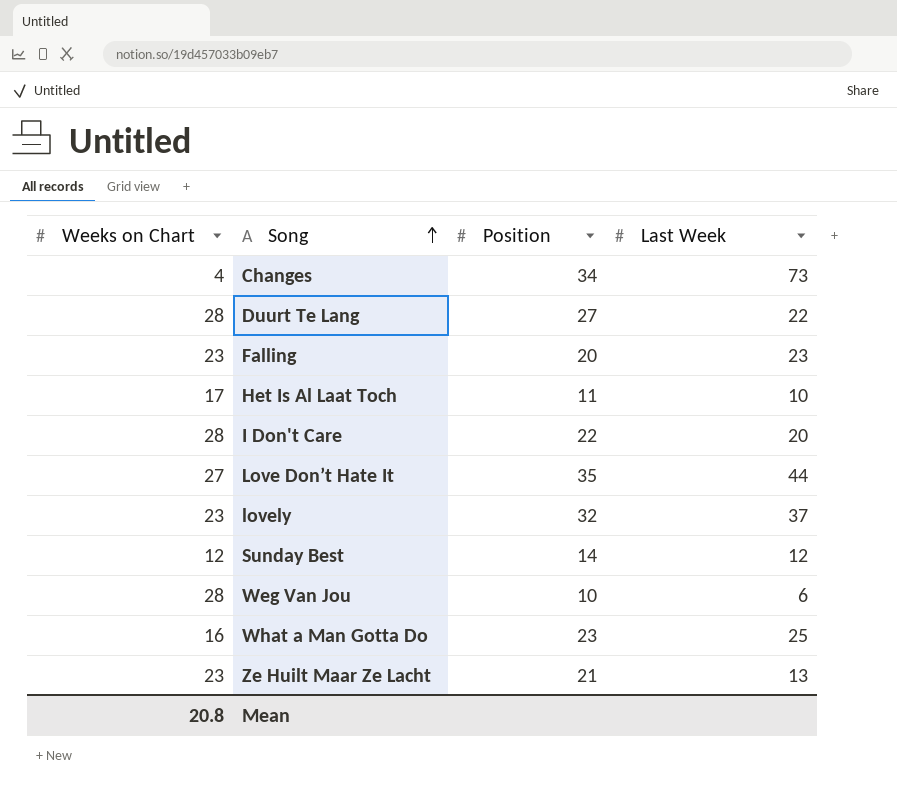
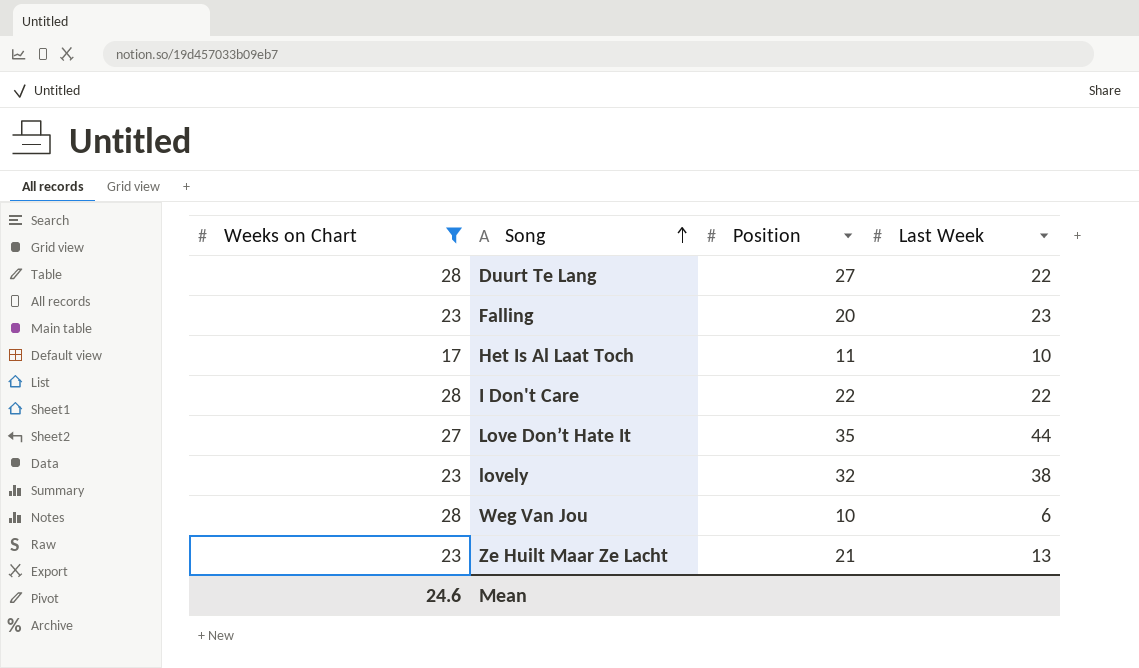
filter: none -> Weeks on Chart >= 17
I Don't Care | Last Week: 20 -> 22
lovely | Last Week: 37 -> 38
Mean | Weeks on Chart: 20.8 -> 24.6

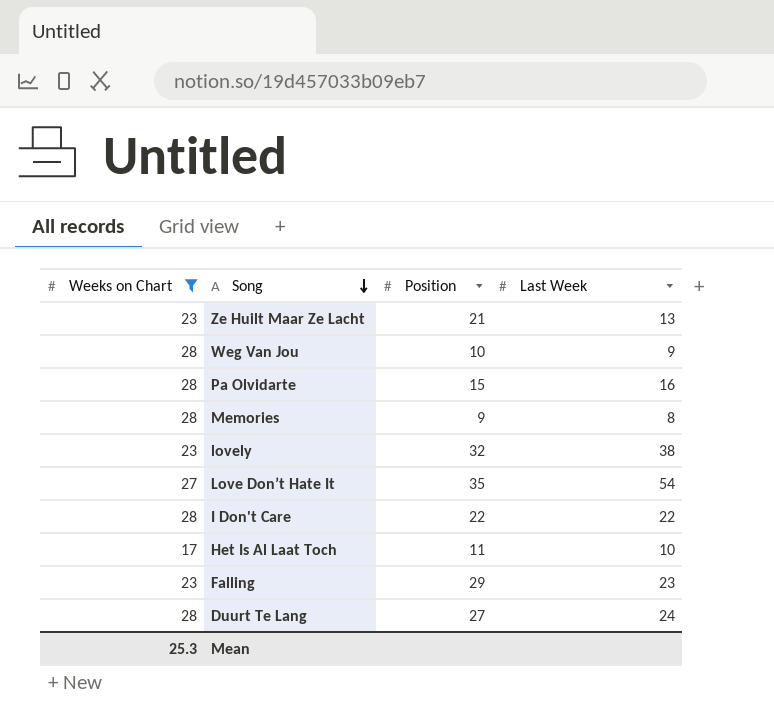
row order: Song ascending -> Song descending
Weg Van Jou | Last Week: 6 -> 9
row Pa Olvidarte: none -> 28 | 15 | 16
row Memories: none -> 28 | 9 | 8
Love Don’t Hate It | Last Week: 44 -> 54
Falling | Position: 20 -> 29
Duurt Te Lang | Last Week: 22 -> 24
Mean | Weeks on Chart: 24.6 -> 25.3

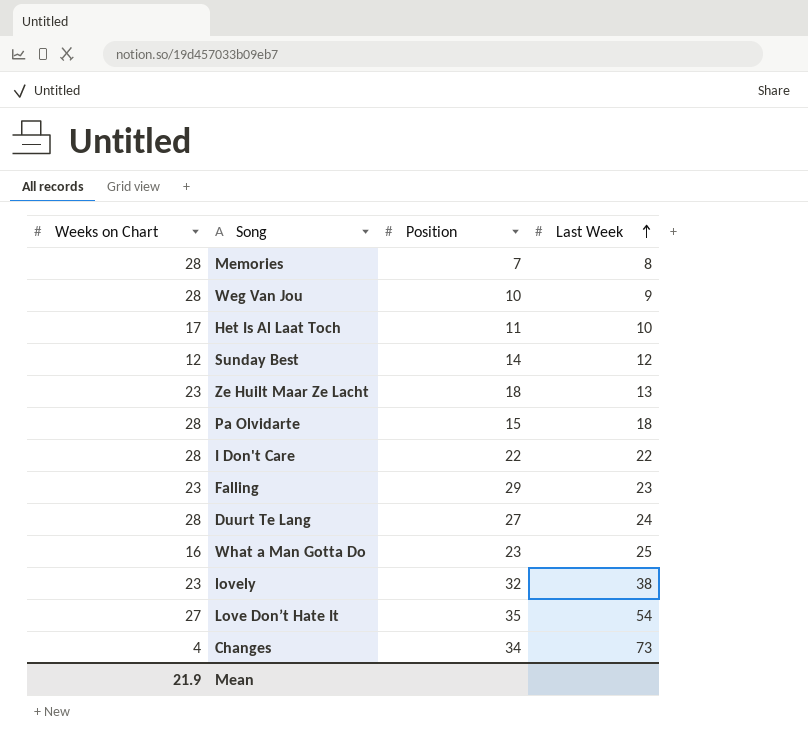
filter: Weeks on Chart >= 17 -> none
row order: Song descending -> Last Week ascending
Memories | Position: 9 -> 7
Ze Huilt Maar Ze Lacht | Position: 21 -> 18
Pa Olvidarte | Last Week: 16 -> 18
Mean | Weeks on Chart: 25.3 -> 21.9

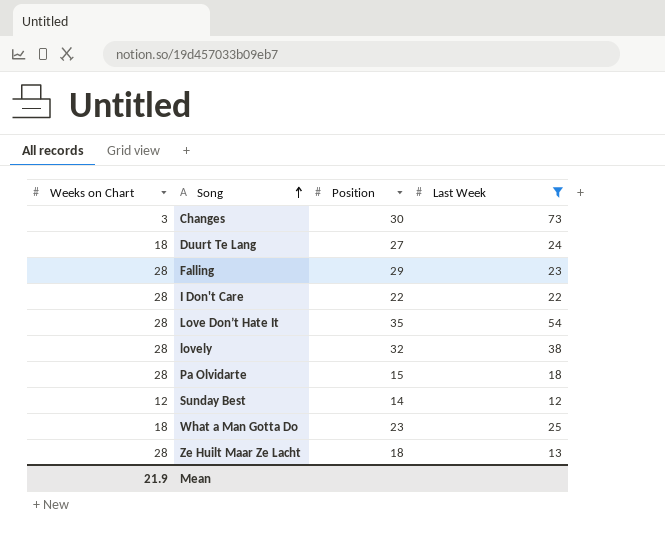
filter: none -> Last Week >= 12
row order: Last Week ascending -> Song ascending
Changes | Weeks on Chart: 4 -> 3
Changes | Position: 34 -> 30
Duurt Te Lang | Weeks on Chart: 28 -> 18
Falling | Weeks on Chart: 23 -> 28
Love Don’t Hate It | Weeks on Chart: 27 -> 28
lovely | Weeks on Chart: 23 -> 28
What a Man Gotta Do | Weeks on Chart: 16 -> 18
Ze Huilt Maar Ze Lacht | Weeks on Chart: 23 -> 28

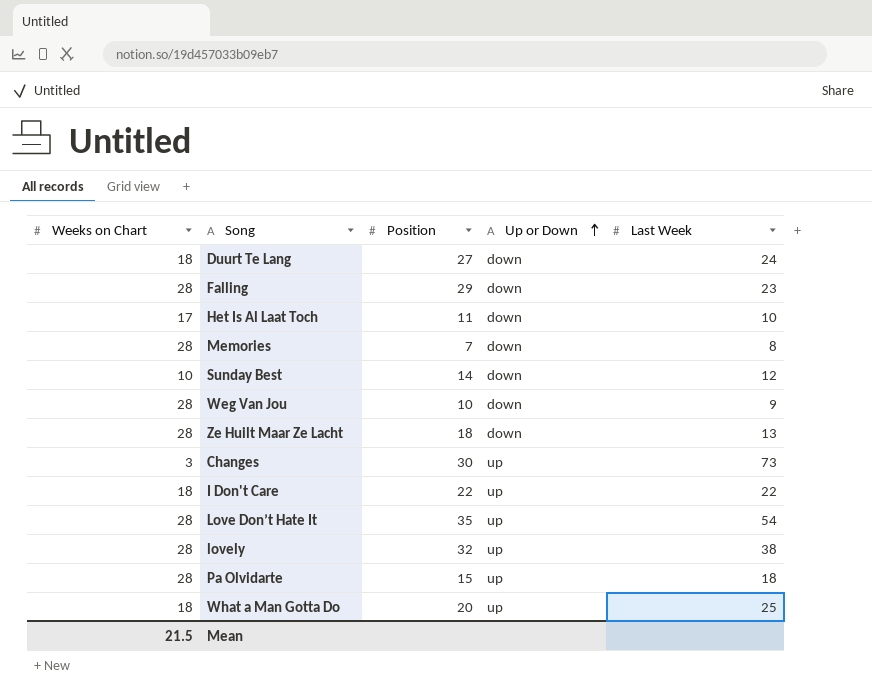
filter: Last Week >= 12 -> none
row order: Song ascending -> Up or Down ascending
column Up or Down | position: none -> 4
Sunday Best | Weeks on Chart: 12 -> 10
I Don't Care | Weeks on Chart: 28 -> 18
What a Man Gotta Do | Position: 23 -> 20
Mean | Weeks on Chart: 21.9 -> 21.5

